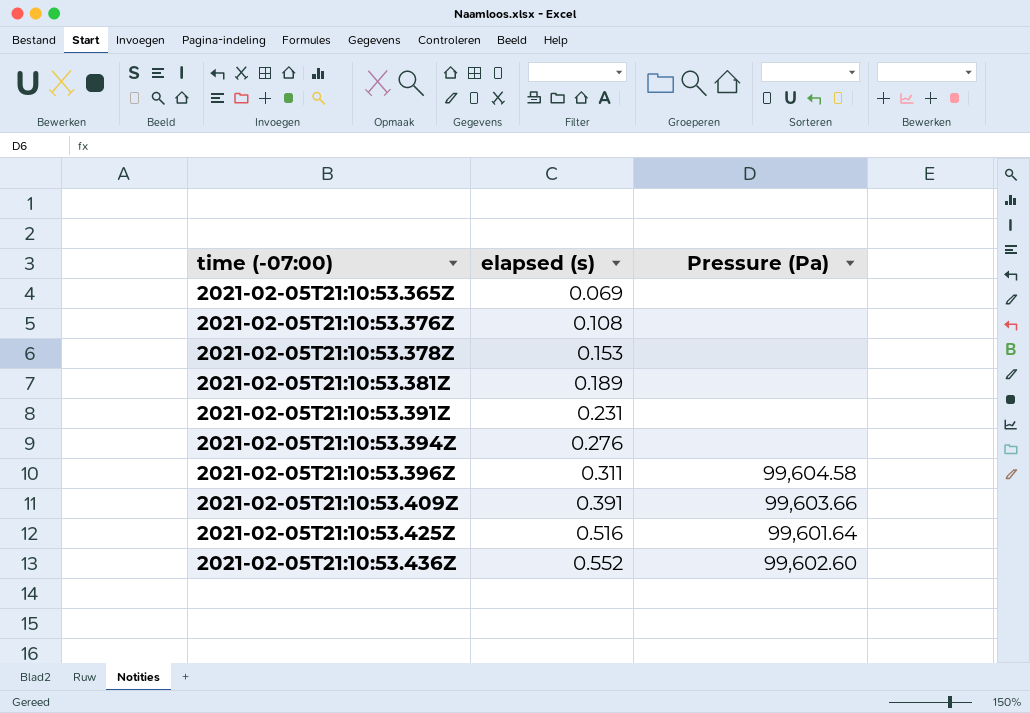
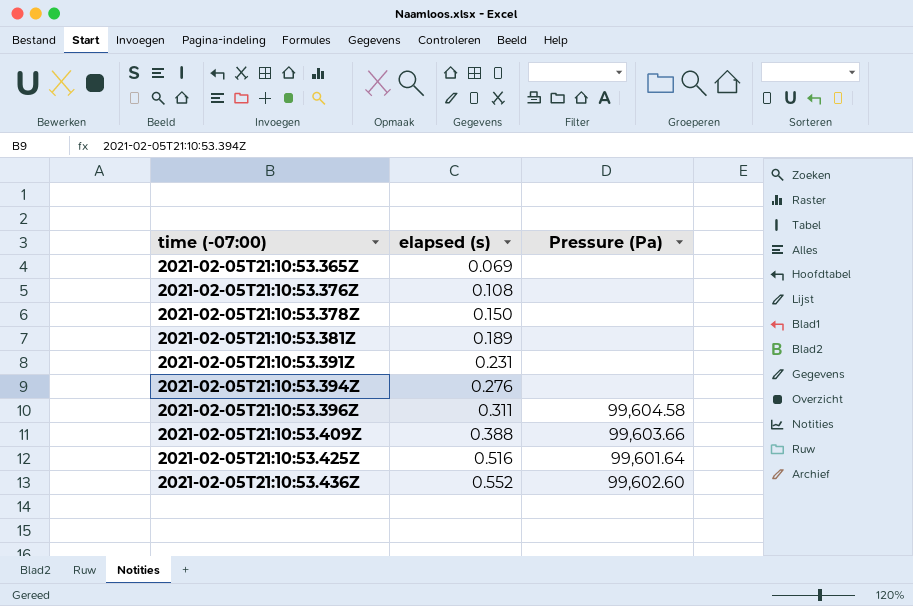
2021-02-05T21:10:53.378Z | elapsed (s): 0.153 -> 0.150
2021-02-05T21:10:53.409Z | elapsed (s): 0.391 -> 0.388

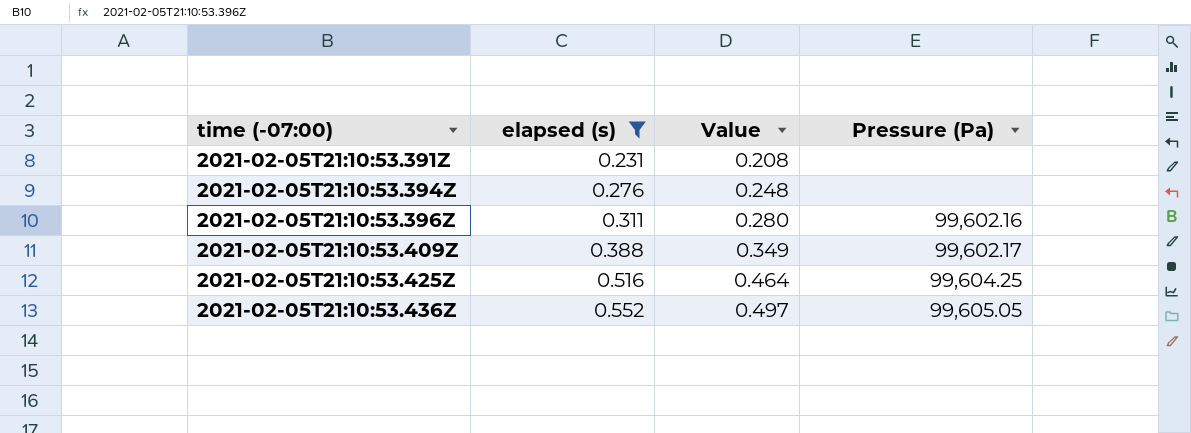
filter: none -> elapsed (s) >= 0.231
column Value | formula: none -> [elapsed (s)] * 0.9
2021-02-05T21:10:53.396Z | Pressure (Pa): 99,604.58 -> 99,602.16
2021-02-05T21:10:53.409Z | Pressure (Pa): 99,603.66 -> 99,602.17
2021-02-05T21:10:53.425Z | Pressure (Pa): 99,601.64 -> 99,604.25
2021-02-05T21:10:53.436Z | Pressure (Pa): 99,602.60 -> 99,605.05

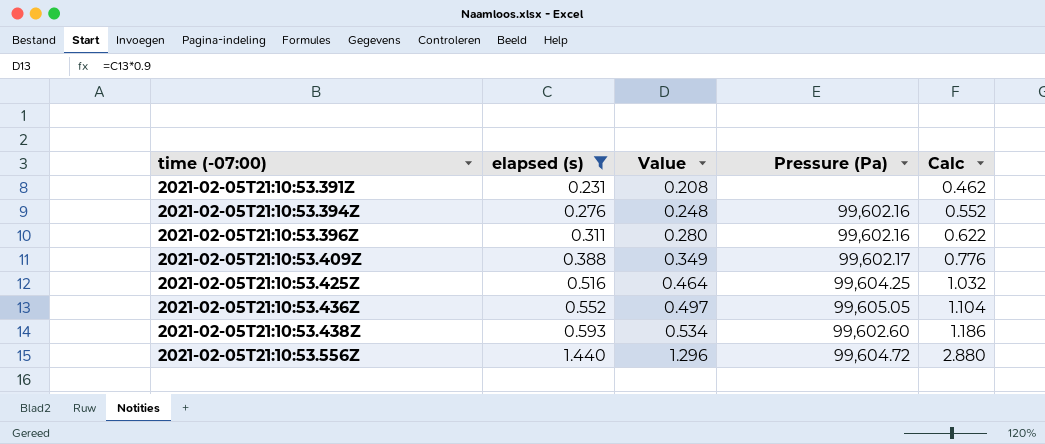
column Calc | formula: none -> [elapsed (s)] * 2
2021-02-05T21:10:53.394Z | Pressure (Pa): none -> 99,602.16
row 2021-02-05T21:10:53.438Z: none -> 0.593 | 0.534 | 99,602.60 | 1.186
row 2021-02-05T21:10:53.556Z: none -> 1.440 | 1.296 | 99,604.72 | 2.880

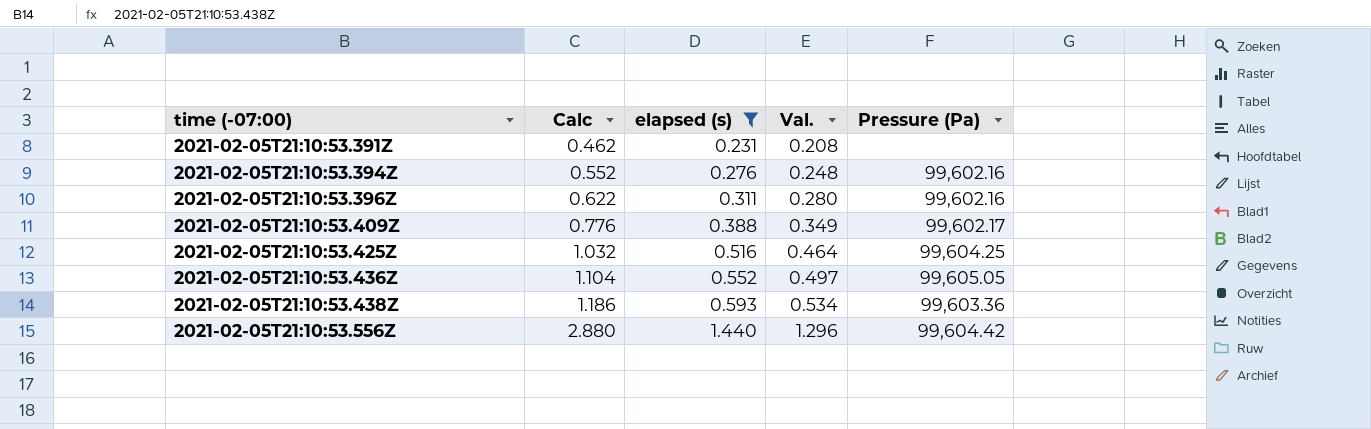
column Calc | position: 5 -> 2
column name: Value -> Val.
2021-02-05T21:10:53.438Z | Pressure (Pa): 99,602.60 -> 99,603.36
2021-02-05T21:10:53.556Z | Pressure (Pa): 99,604.72 -> 99,604.42

